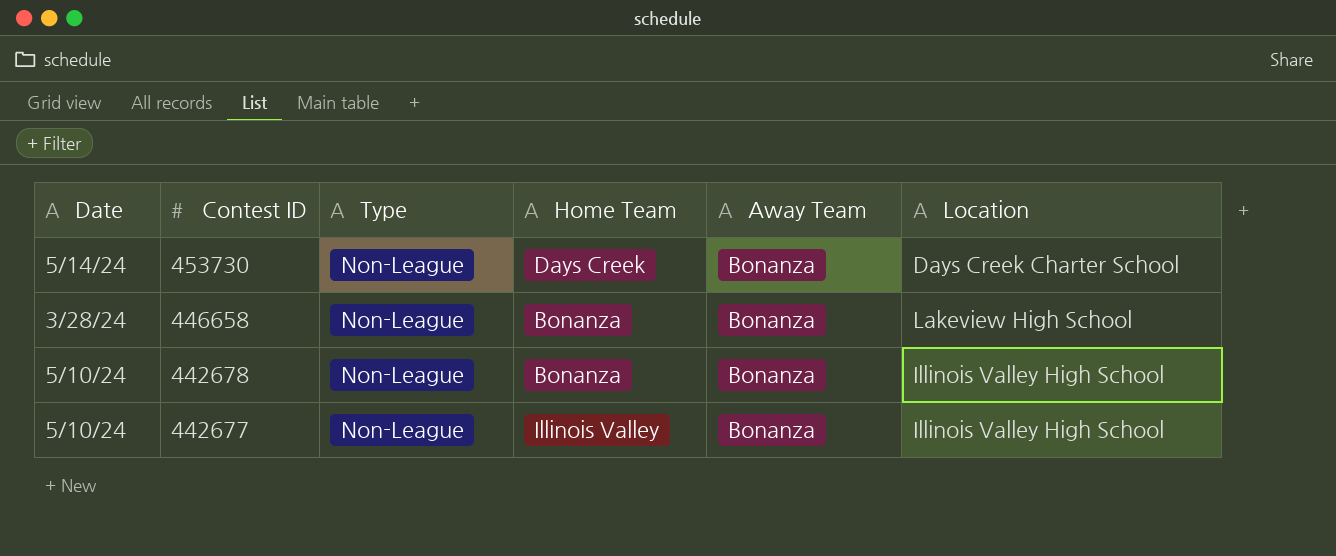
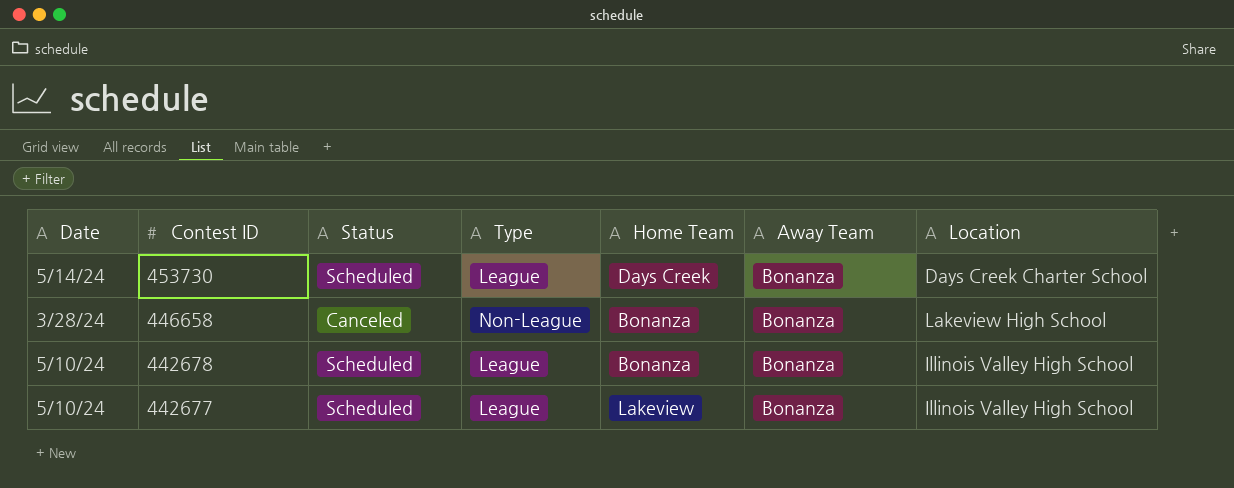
column Status | position: none -> 3
453730 | Type: Non-League -> League
442678 | Type: Non-League -> League
442677 | Type: Non-League -> League
442677 | Home Team: Illinois Valley -> Lakeview

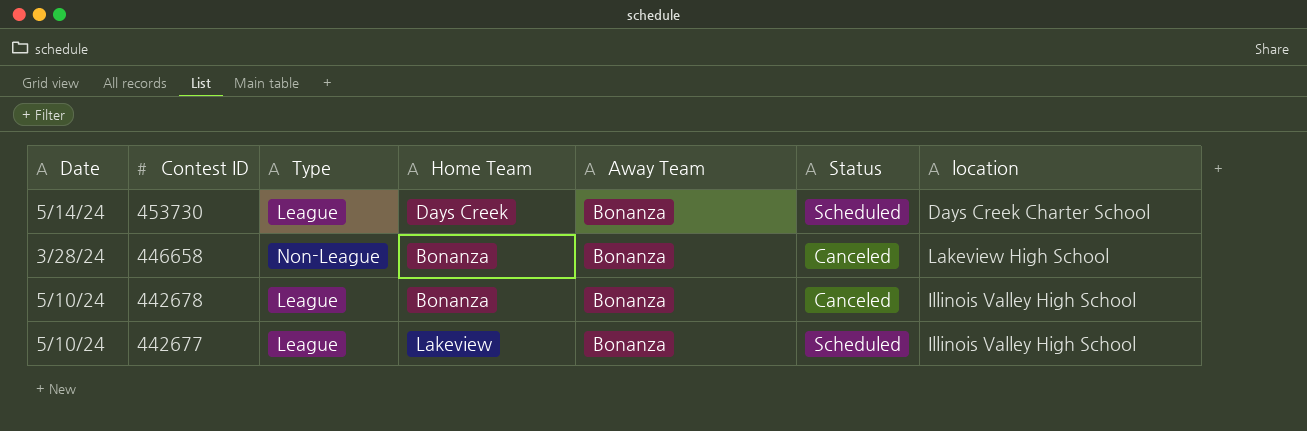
column Status | position: 3 -> 6
column name: Location -> location
442678 | Status: Scheduled -> Canceled

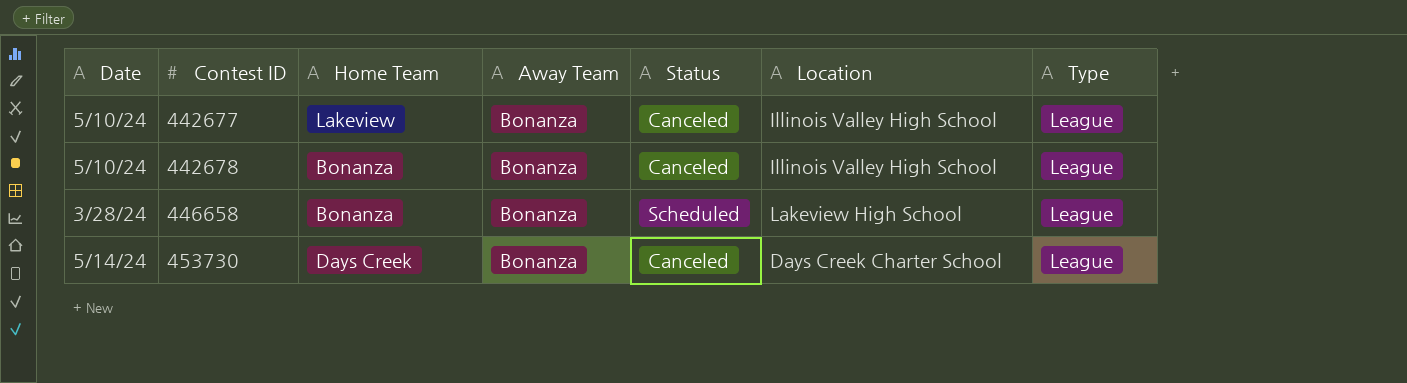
row order: Contest ID descending -> Contest ID ascending
column name: location -> Location
column Type | position: 3 -> 7
442677 | Status: Scheduled -> Canceled
446658 | Status: Canceled -> Scheduled
446658 | Type: Non-League -> League
453730 | Status: Scheduled -> Canceled

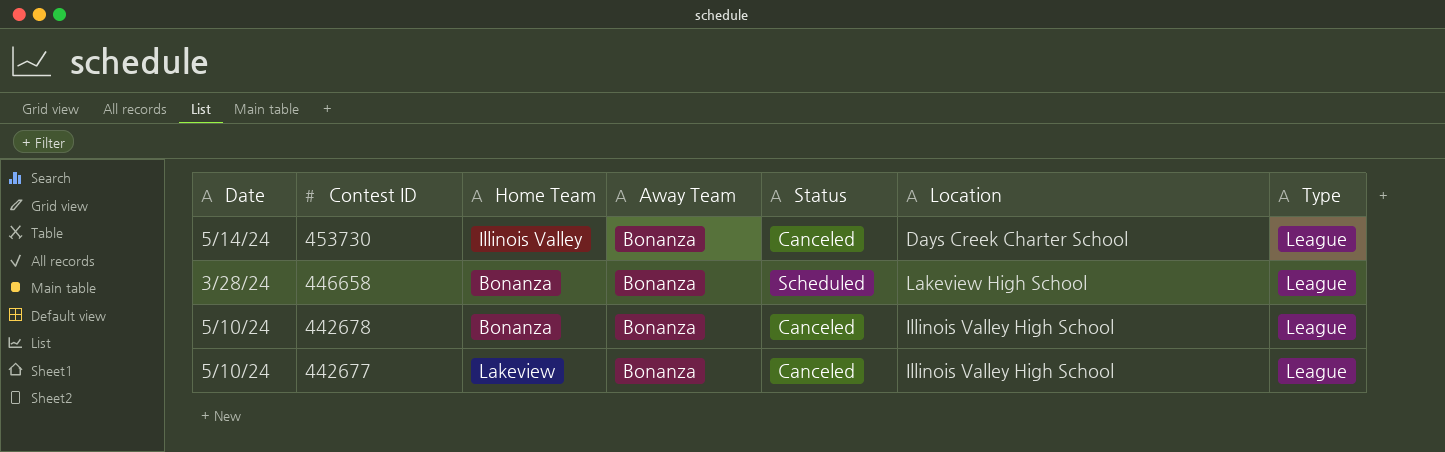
row order: Contest ID ascending -> Contest ID descending
453730 | Home Team: Days Creek -> Illinois Valley

